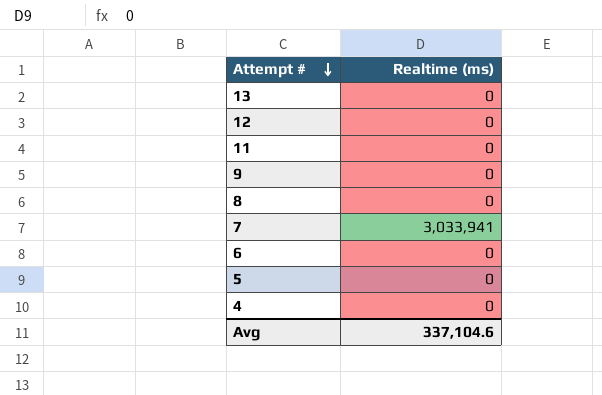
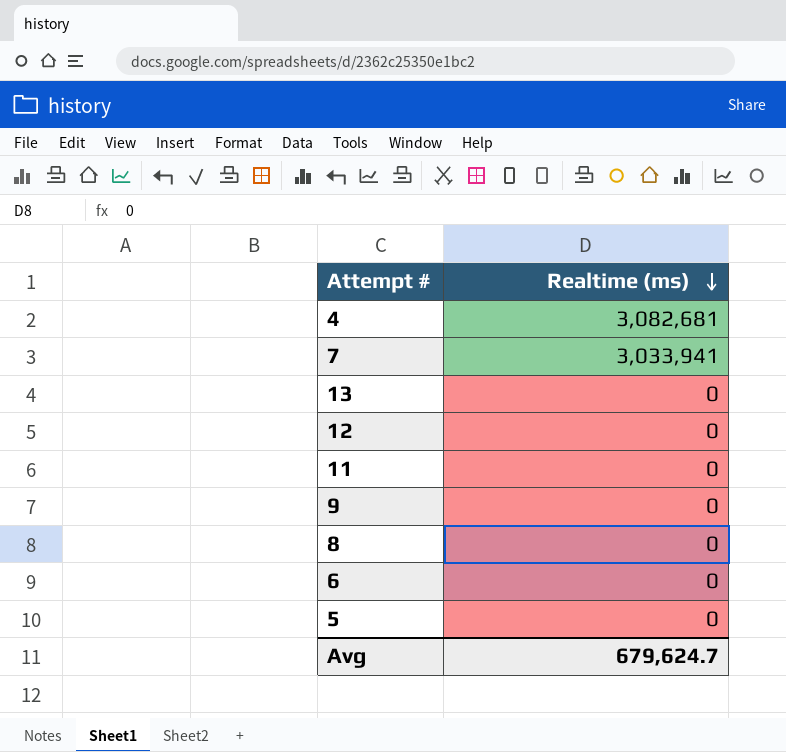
row order: Attempt # descending -> Realtime (ms) descending
4 | Realtime (ms): 0 -> 3,082,681
Avg | Realtime (ms): 337,104.6 -> 679,624.7

